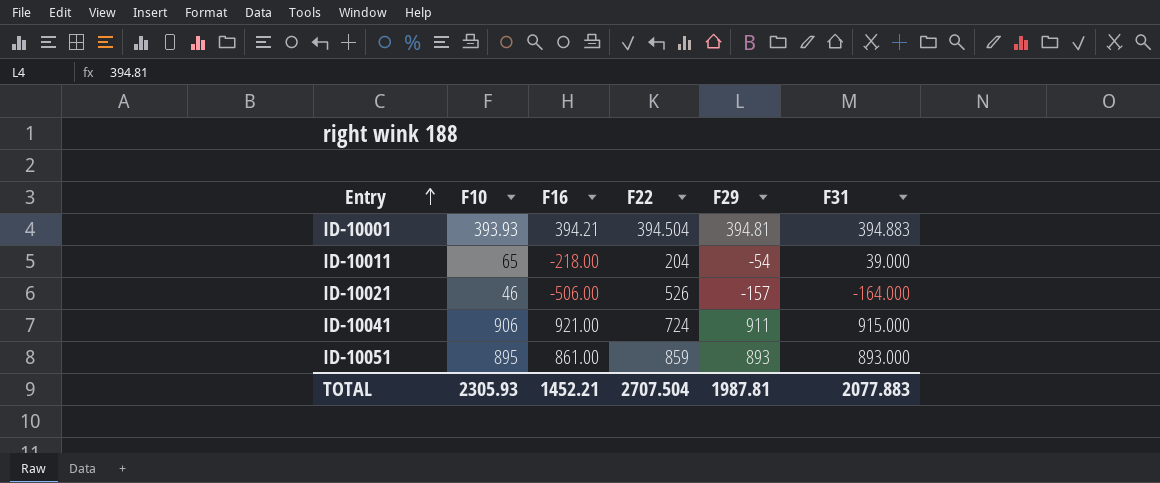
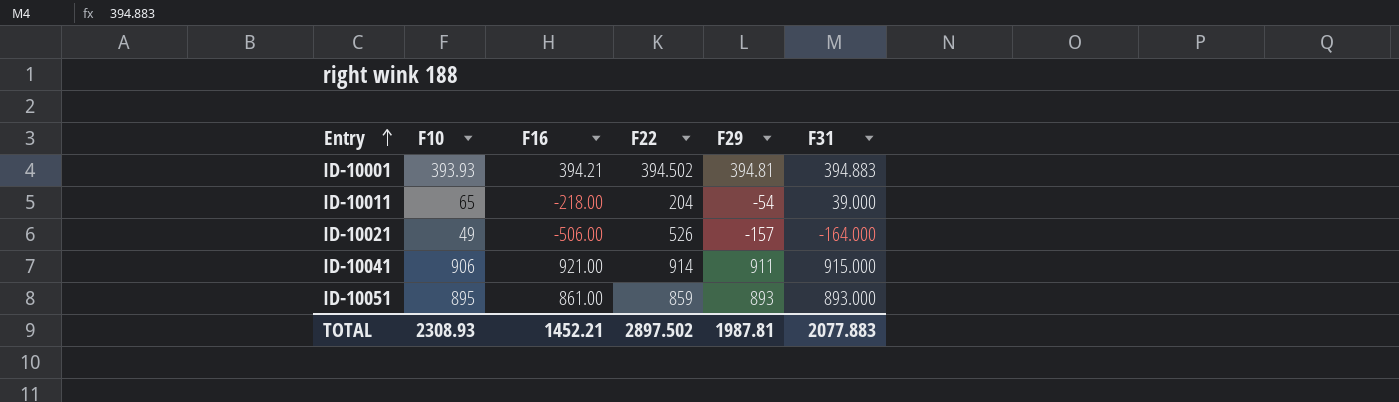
ID-10001 | F22: 394.504 -> 394.502
ID-10021 | F10: 46 -> 49
ID-10041 | F22: 724 -> 914
TOTAL | F10: 2305.93 -> 2308.93
TOTAL | F22: 2707.504 -> 2897.502

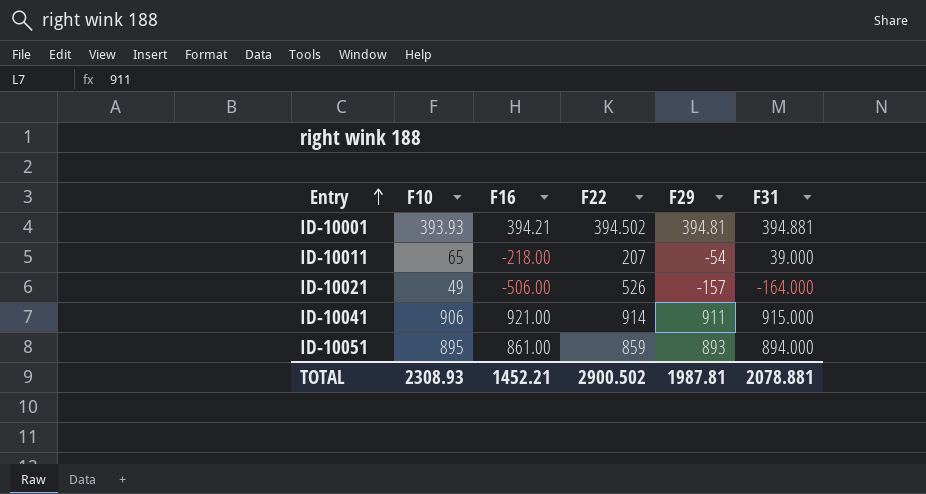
ID-10001 | F31: 394.883 -> 394.881
ID-10011 | F22: 204 -> 207
ID-10051 | F31: 893.000 -> 894.000
TOTAL | F22: 2897.502 -> 2900.502
TOTAL | F31: 2077.883 -> 2078.881

